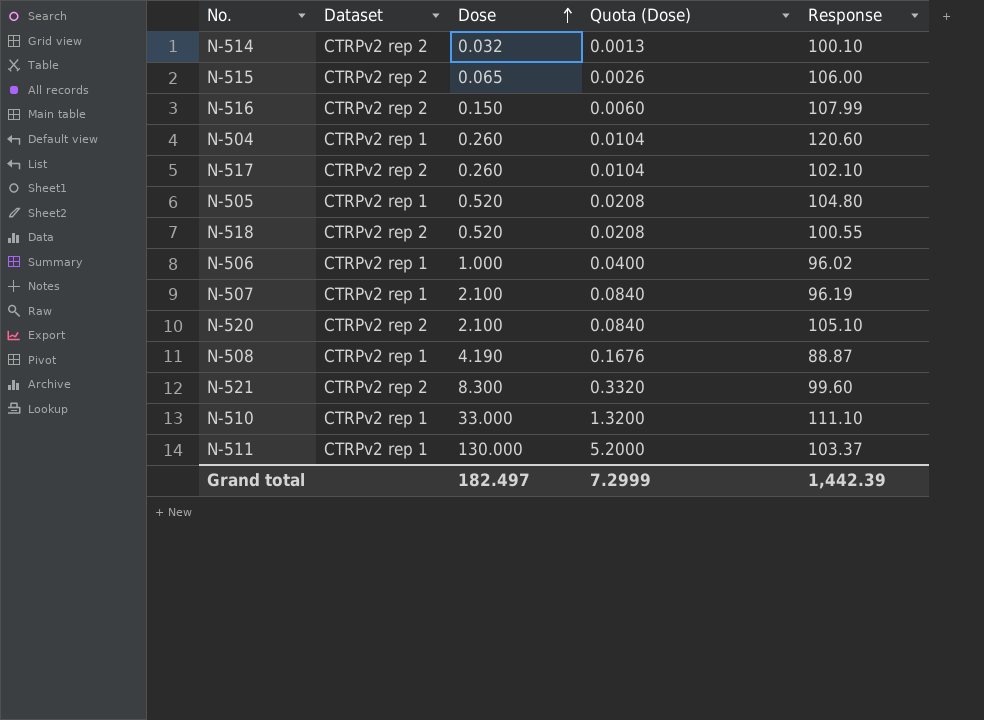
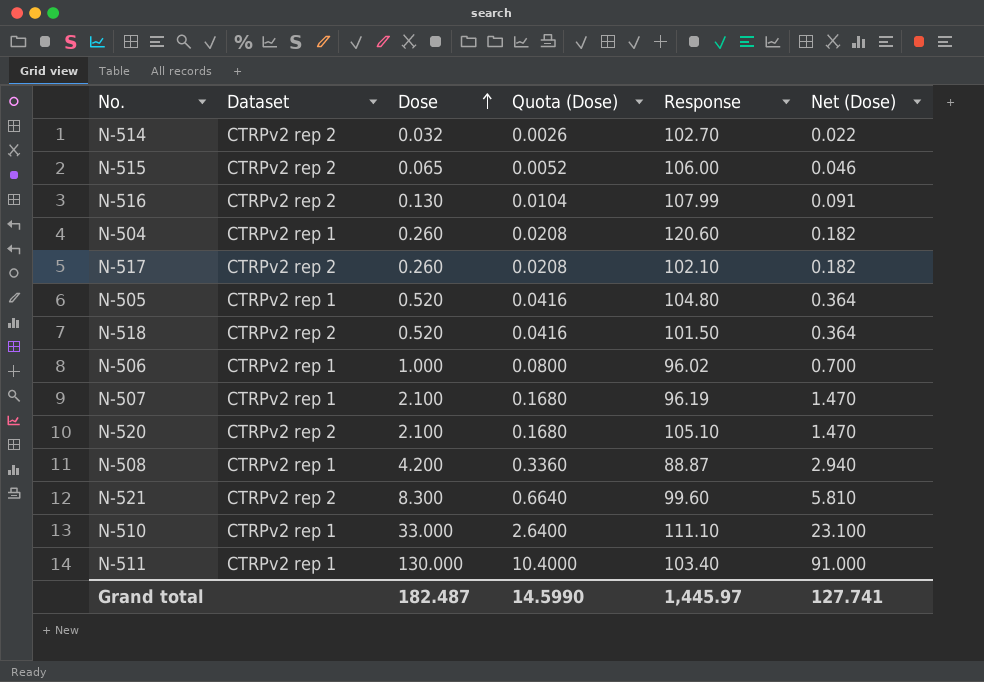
column Quota (Dose) | formula: [Dose] * 0.04 -> [Dose] * 0.08
column Net (Dose) | formula: none -> [Dose] * 0.7
N-514 | Response: 100.10 -> 102.70
N-516 | Dose: 0.150 -> 0.130
N-518 | Response: 100.55 -> 101.50
N-508 | Dose: 4.190 -> 4.200
N-511 | Response: 103.37 -> 103.40
Grand total | Dose: 182.497 -> 182.487
Grand total | Quota (Dose): 7.2999 -> 14.5990
Grand total | Response: 1,442.39 -> 1,445.97

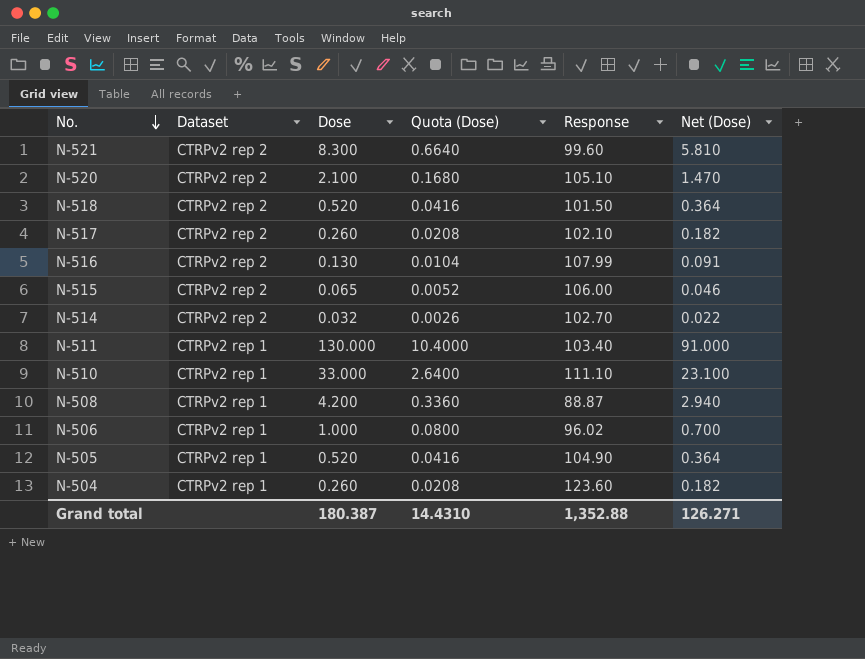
row order: Dose ascending -> No. descending
row N-507: CTRPv2 rep 1 | 2.100 | 0.1680 | 96.19 | 1.470 -> none
N-505 | Response: 104.80 -> 104.90
N-504 | Response: 120.60 -> 123.60
Grand total | Dose: 182.487 -> 180.387
Grand total | Quota (Dose): 14.5990 -> 14.4310
Grand total | Response: 1,445.97 -> 1,352.88
Grand total | Net (Dose): 127.741 -> 126.271

